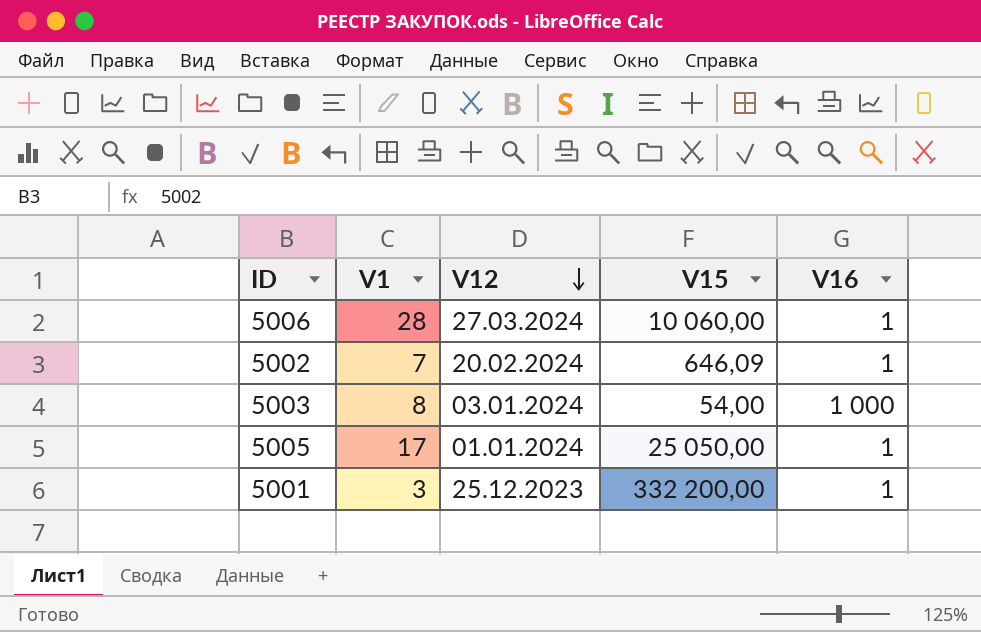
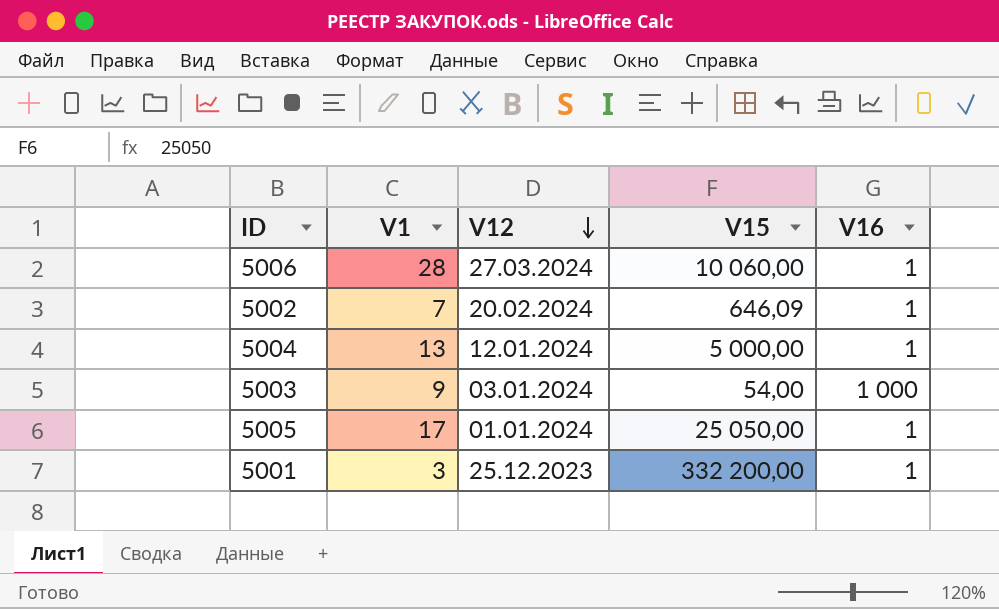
row 5004: none -> 13 | 12.01.2024 | 5 000,00 | 1
5003 | V1: 8 -> 9

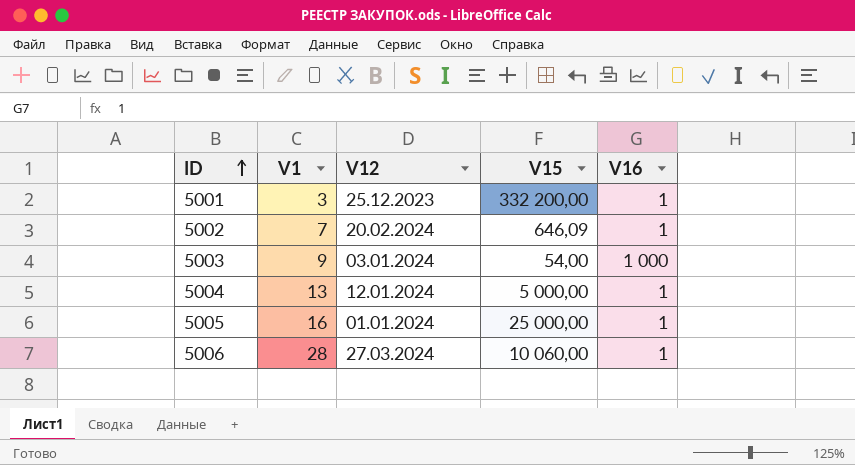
row order: V12 descending -> ID ascending
5005 | V1: 17 -> 16
5005 | V15: 25 050,00 -> 25 000,00

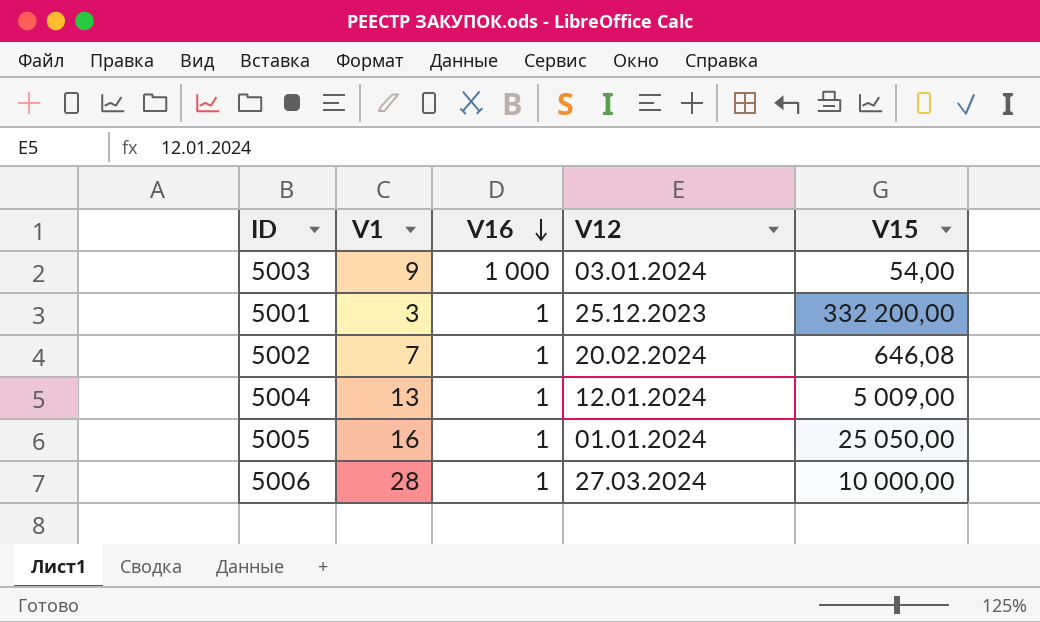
row order: ID ascending -> V16 descending
column V16 | position: 5 -> 3
5002 | V15: 646,09 -> 646,08
5004 | V15: 5 000,00 -> 5 009,00
5005 | V15: 25 000,00 -> 25 050,00
5006 | V15: 10 060,00 -> 10 000,00

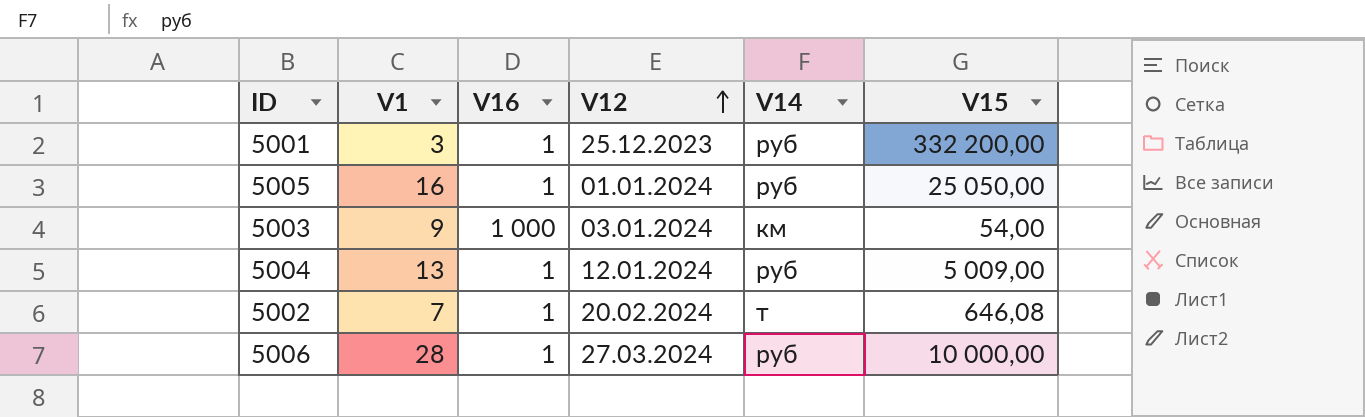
row order: V16 descending -> V12 ascending
column V14 | position: none -> 5

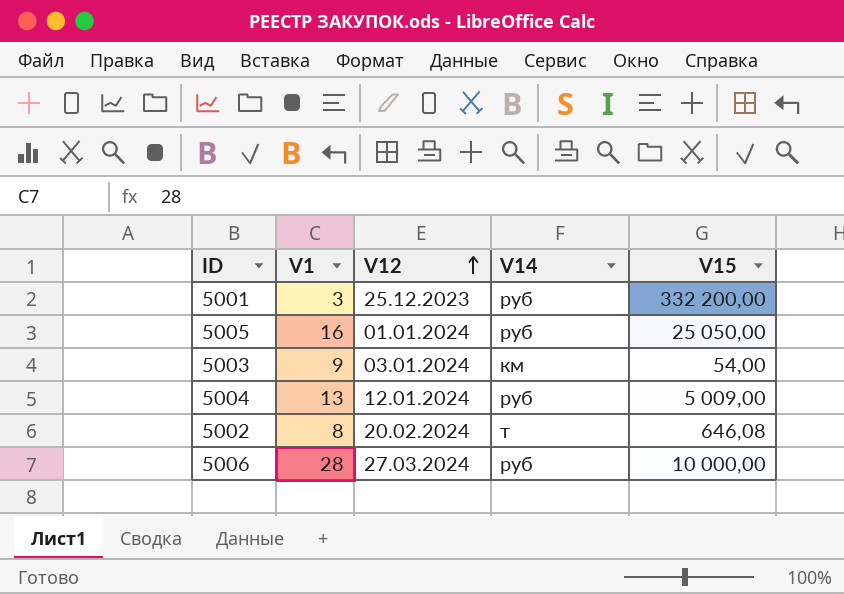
column V16 | position: 3 -> none
5002 | V1: 7 -> 8

